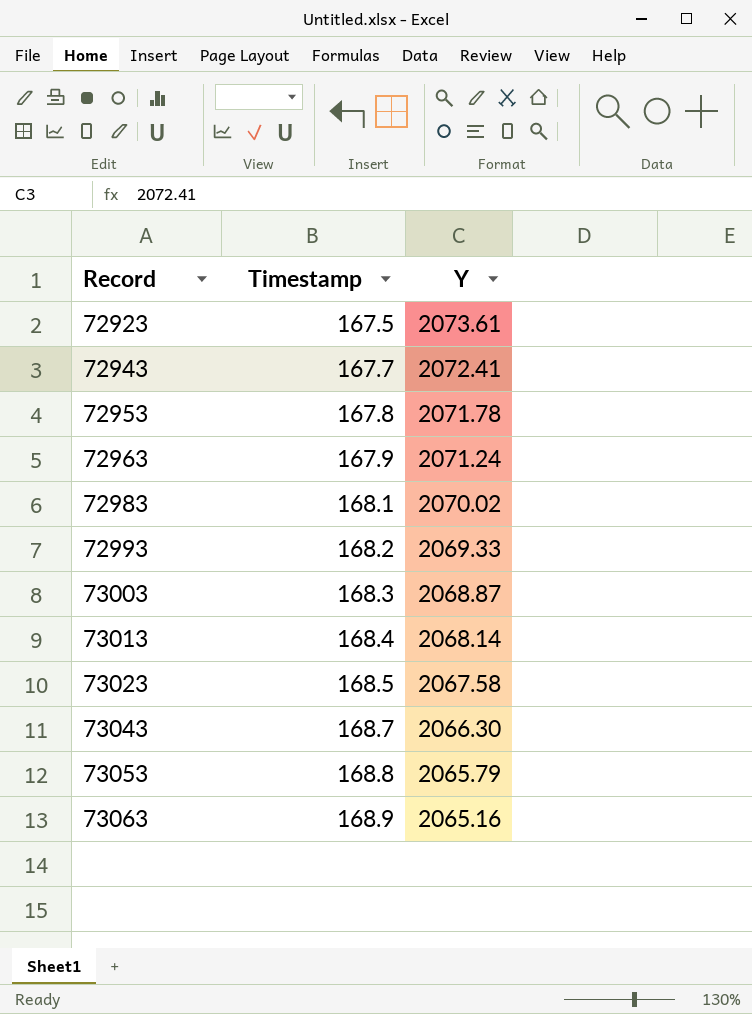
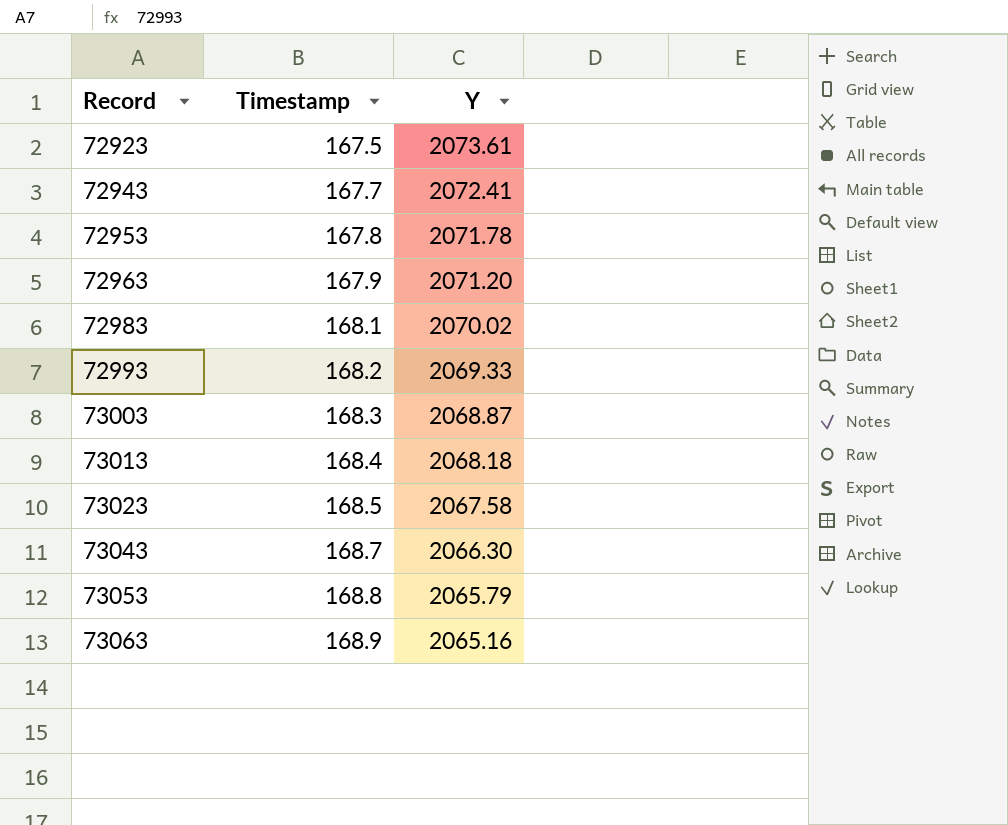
72963 | Y: 2071.24 -> 2071.20
73013 | Y: 2068.14 -> 2068.18

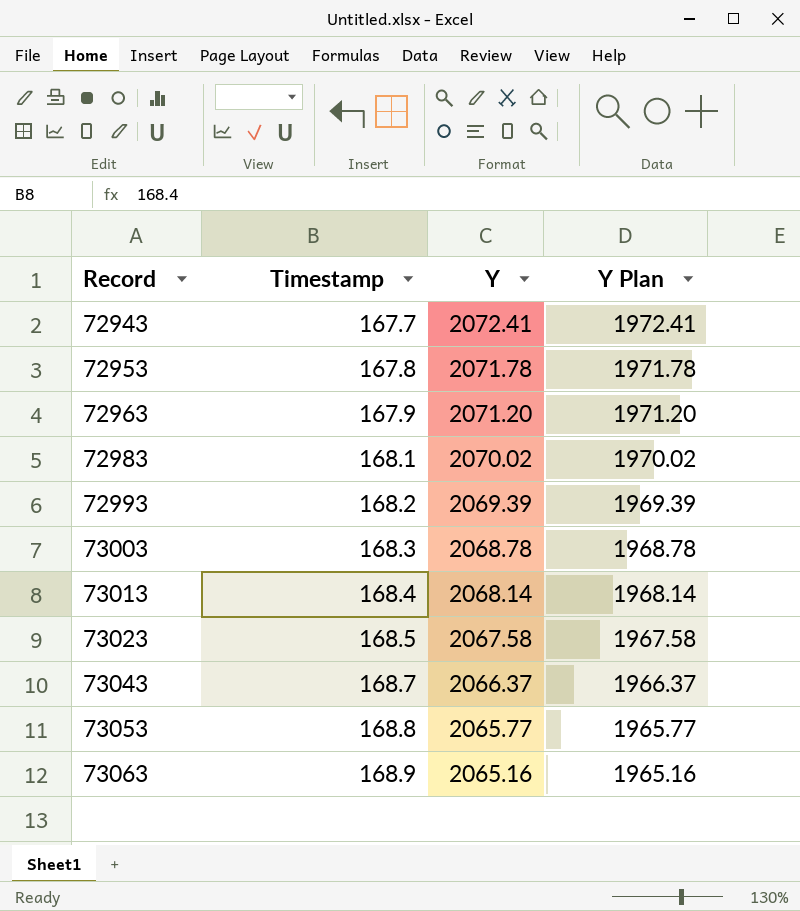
column Y Plan | formula: none -> [Y] - 100
row 72923: 167.5 | 2073.61 -> none
72993 | Y: 2069.33 -> 2069.39
73003 | Y: 2068.87 -> 2068.78
73013 | Y: 2068.18 -> 2068.14
73043 | Y: 2066.30 -> 2066.37
73053 | Y: 2065.79 -> 2065.77

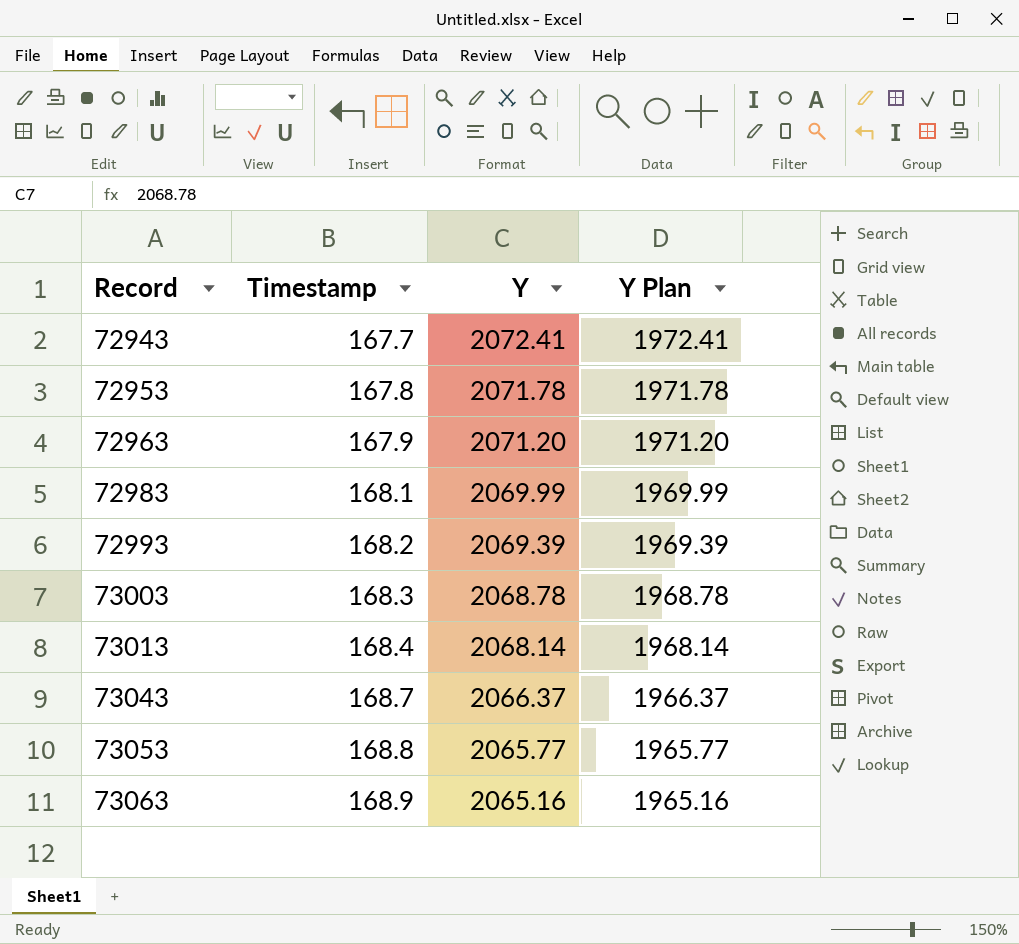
row 73023: 168.5 | 2067.58 | 1967.58 -> none
72983 | Y: 2070.02 -> 2069.99
72983 | Y Plan: 1970.02 -> 1969.99

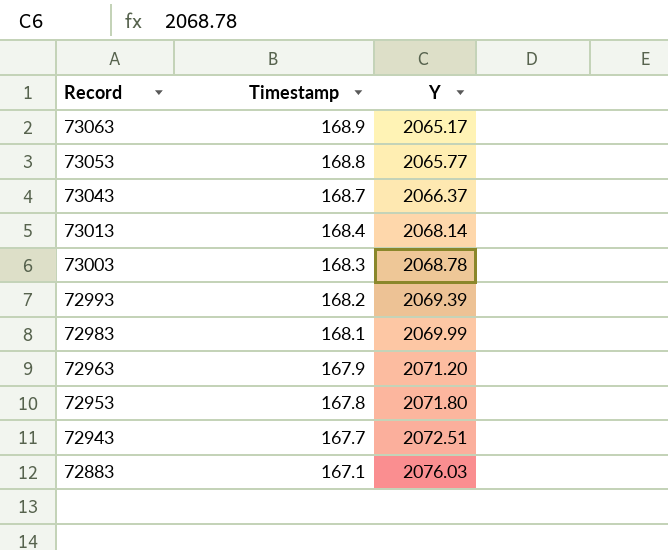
row order: Record ascending -> Record descending
column Y Plan | formula: [Y] - 100 -> none
73063 | Y: 2065.16 -> 2065.17
72953 | Y: 2071.78 -> 2071.80
72943 | Y: 2072.41 -> 2072.51
row 72883: none -> 167.1 | 2076.03

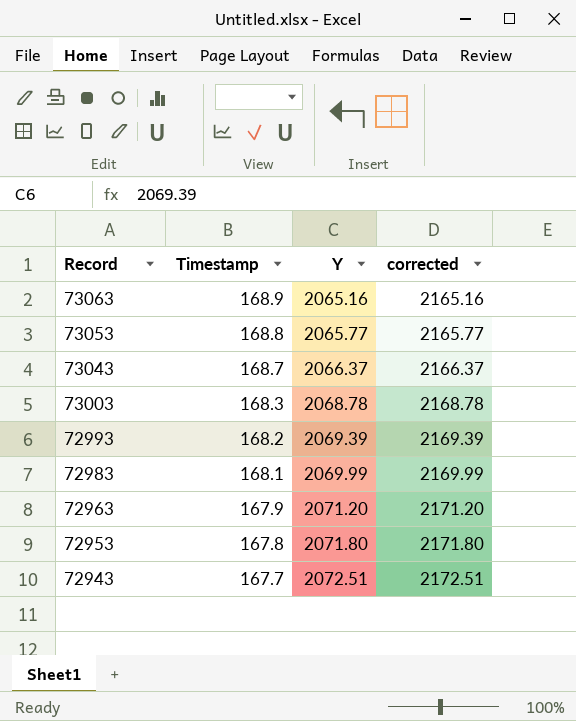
column corrected | formula: none -> [Y] + 100
row 73013: 168.4 | 2068.14 -> none
row 72883: 167.1 | 2076.03 -> none
73063 | Y: 2065.17 -> 2065.16

